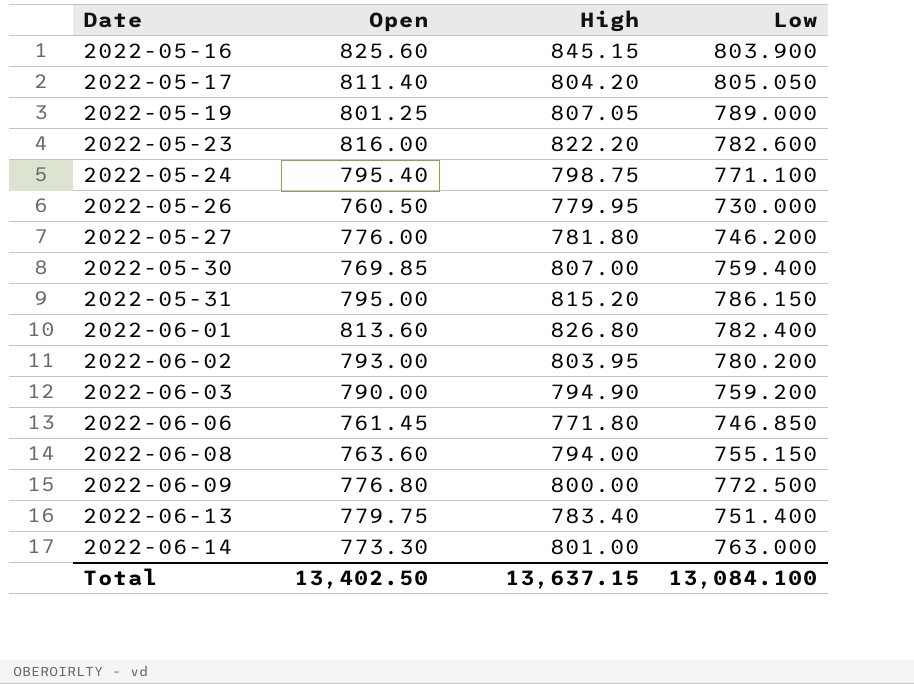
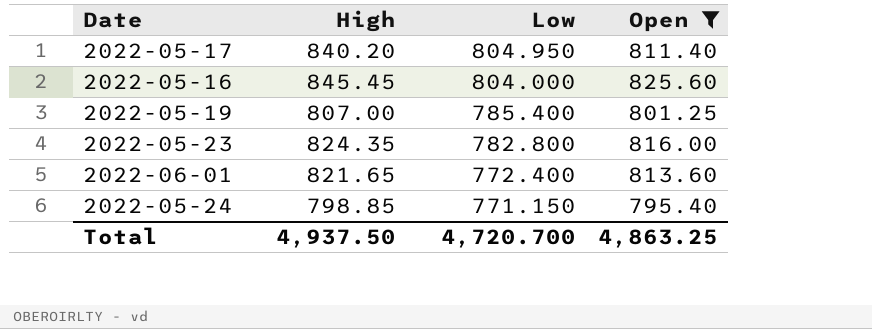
filter: none -> Open >= 795.40
row order: Date ascending -> Low descending
column Open | position: 2 -> 4
2022-05-17 | High: 804.20 -> 840.20
2022-05-17 | Low: 805.050 -> 804.950
2022-05-16 | High: 845.15 -> 845.45
2022-05-16 | Low: 803.900 -> 804.000
2022-05-19 | High: 807.05 -> 807.00
2022-05-19 | Low: 789.000 -> 785.400
2022-05-23 | High: 822.20 -> 824.35
2022-05-23 | Low: 782.600 -> 782.800
2022-06-01 | High: 826.80 -> 821.65
2022-06-01 | Low: 782.400 -> 772.400
2022-05-24 | High: 798.75 -> 798.85
2022-05-24 | Low: 771.100 -> 771.150
Total | High: 13,637.15 -> 4,937.50
Total | Low: 13,084.100 -> 4,720.700
Total | Open: 13,402.50 -> 4,863.25

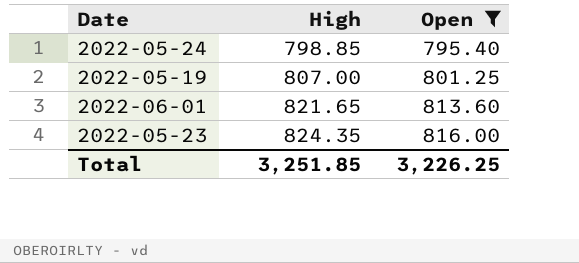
row order: Low descending -> High ascending
column Low | position: 3 -> none
row 2022-05-17: 840.20 | 804.950 | 811.40 -> none
row 2022-05-16: 845.45 | 804.000 | 825.60 -> none
Total | High: 4,937.50 -> 3,251.85
Total | Open: 4,863.25 -> 3,226.25

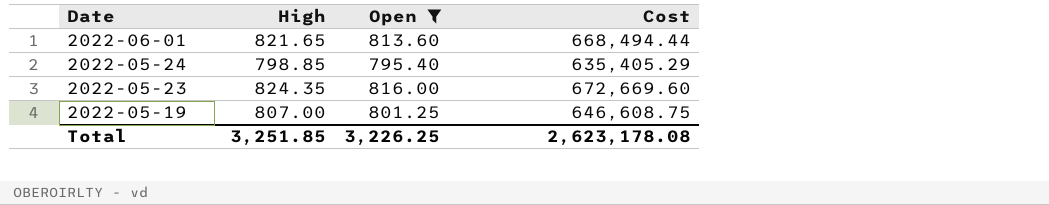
row order: High ascending -> Date descending
column Cost | formula: none -> [High] * [Open]

